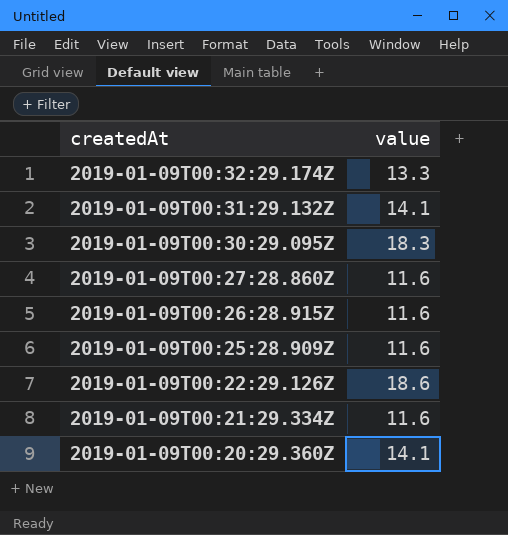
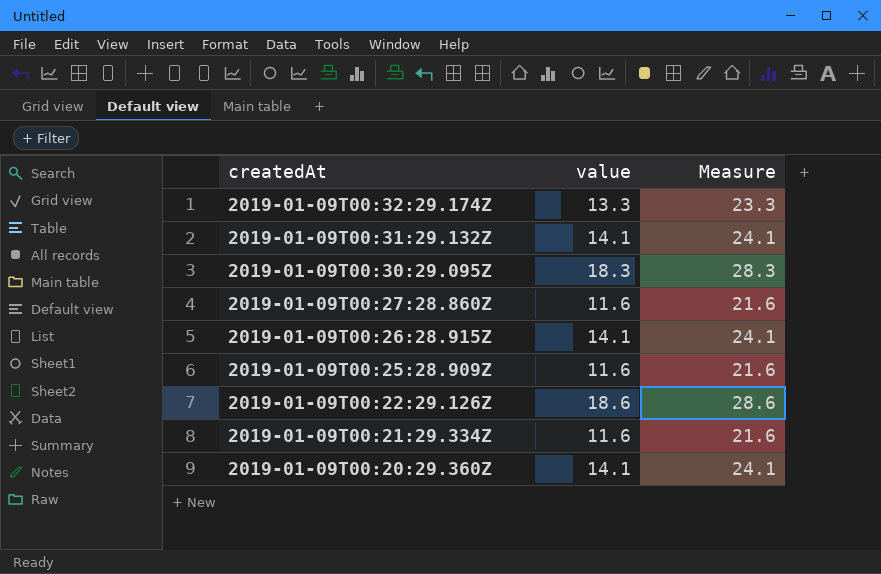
column Measure | formula: none -> [value] + 10
2019-01-09T00:26:28.915Z | value: 11.6 -> 14.1

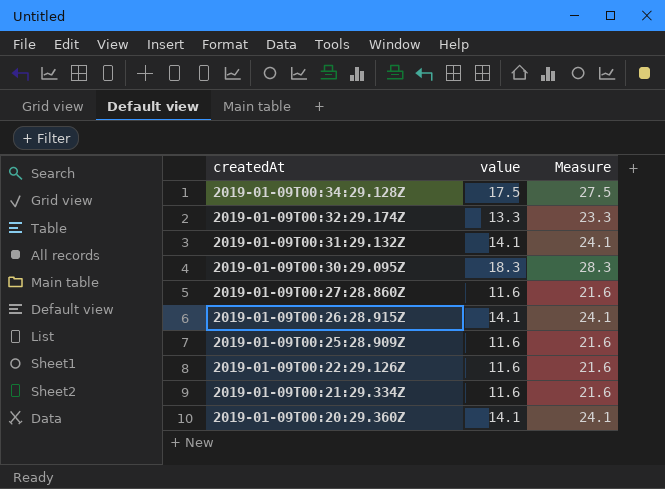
row 2019-01-09T00:34:29.128Z: none -> 17.5 | 27.5
2019-01-09T00:22:29.126Z | value: 18.6 -> 11.6
2019-01-09T00:22:29.126Z | Measure: 28.6 -> 21.6

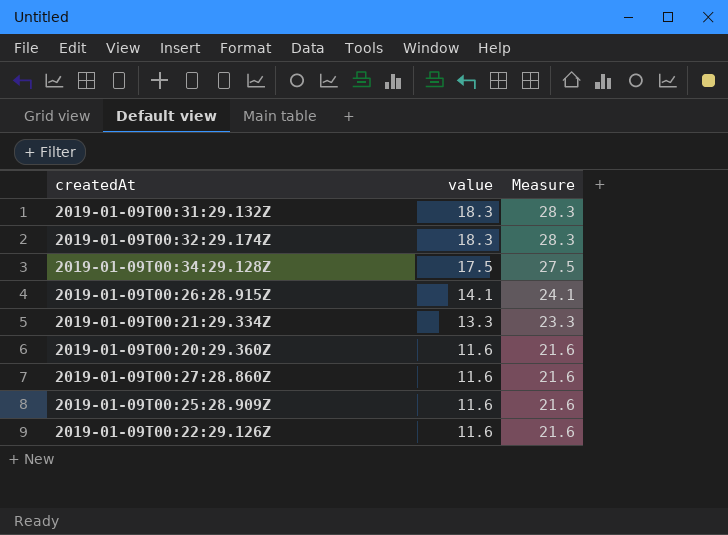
row order: createdAt descending -> value descending
row 2019-01-09T00:30:29.095Z: 18.3 | 28.3 -> none
2019-01-09T00:31:29.132Z | value: 14.1 -> 18.3
2019-01-09T00:31:29.132Z | Measure: 24.1 -> 28.3
2019-01-09T00:32:29.174Z | value: 13.3 -> 18.3
2019-01-09T00:32:29.174Z | Measure: 23.3 -> 28.3
2019-01-09T00:21:29.334Z | value: 11.6 -> 13.3
2019-01-09T00:21:29.334Z | Measure: 21.6 -> 23.3
2019-01-09T00:20:29.360Z | value: 14.1 -> 11.6
2019-01-09T00:20:29.360Z | Measure: 24.1 -> 21.6

